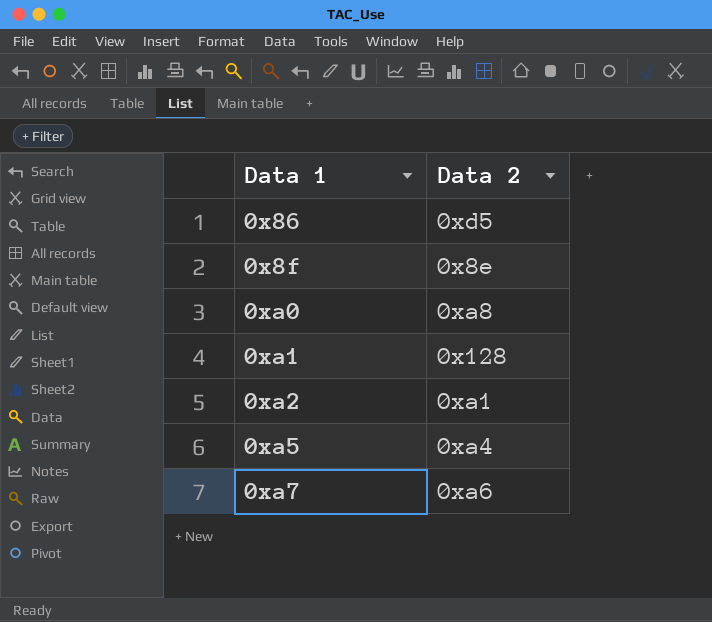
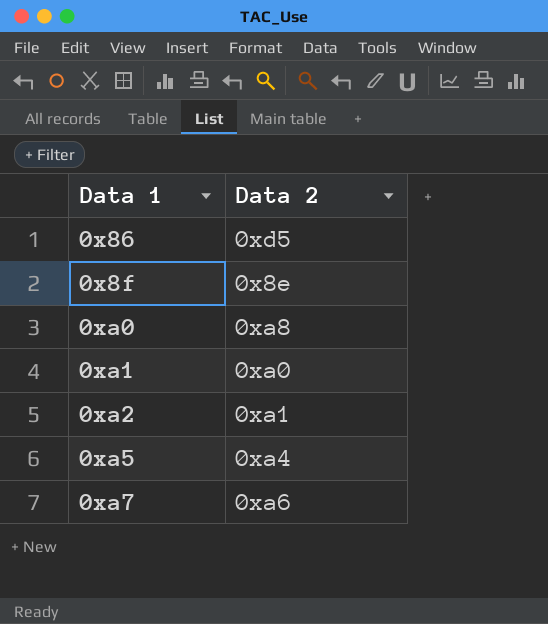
0xa1 | Data 2: 0x128 -> 0xa0

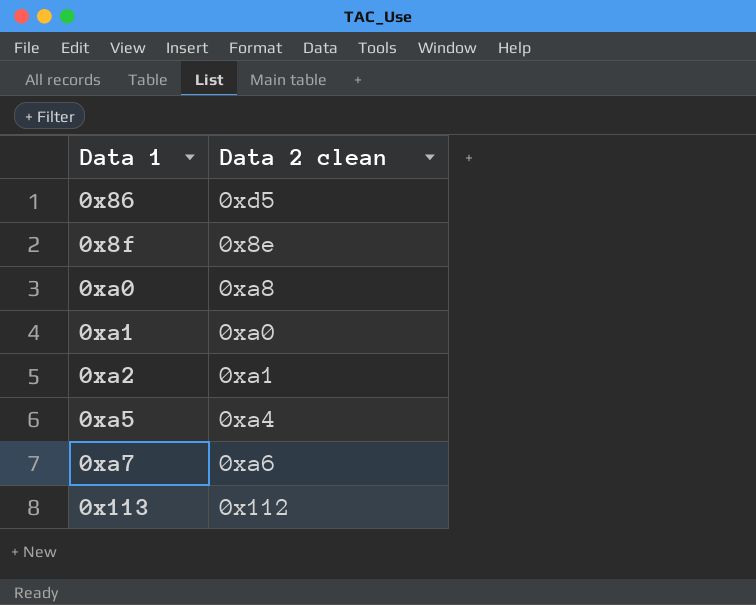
column name: Data 2 -> Data 2 clean
row 0x113: none -> 0x112

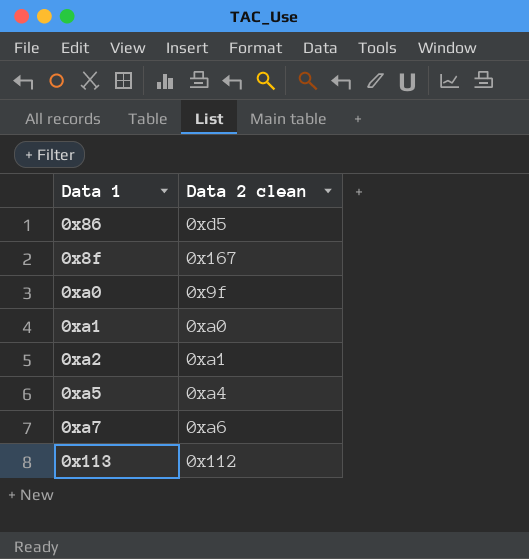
0x8f | Data 2 clean: 0x8e -> 0x167
0xa0 | Data 2 clean: 0xa8 -> 0x9f

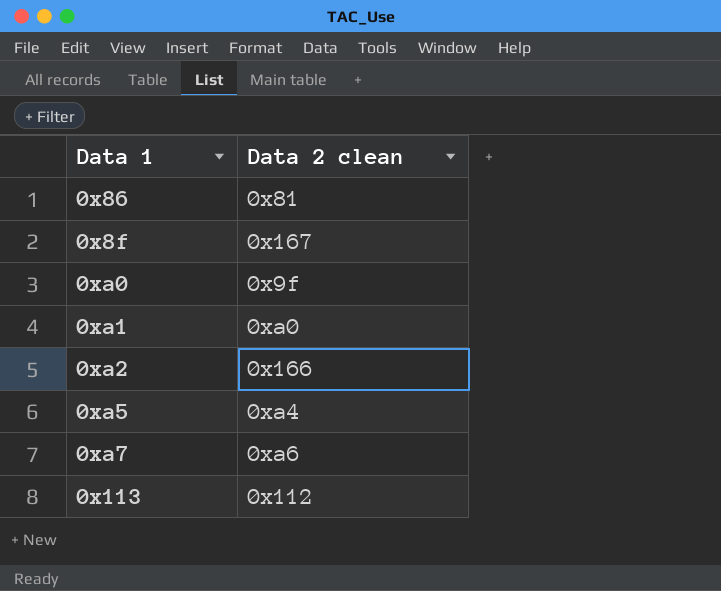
0x86 | Data 2 clean: 0xd5 -> 0x81
0xa2 | Data 2 clean: 0xa1 -> 0x166

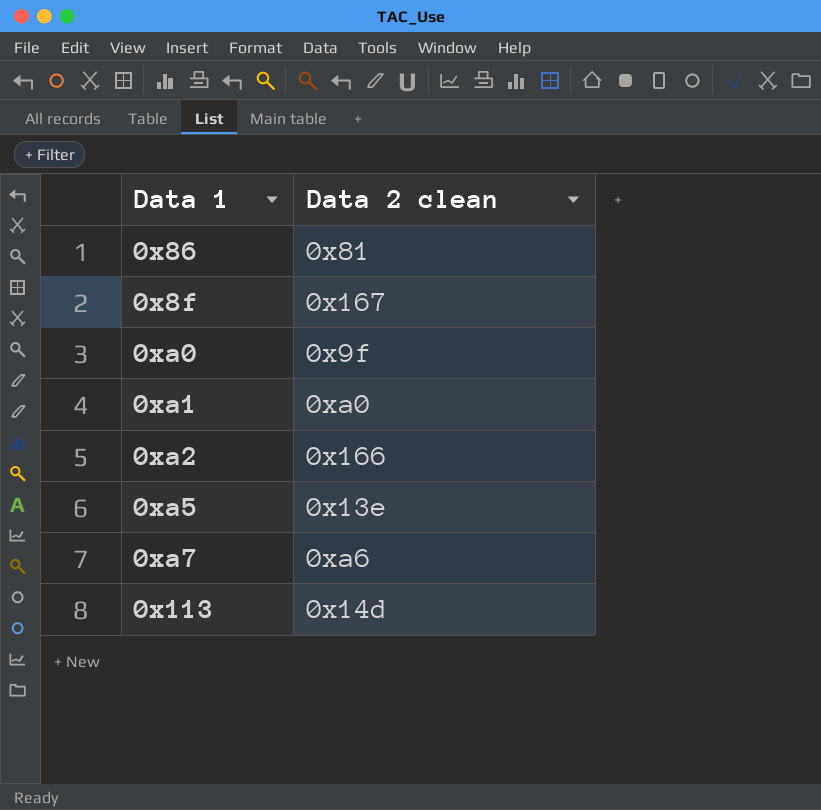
0xa5 | Data 2 clean: 0xa4 -> 0x13e
0x113 | Data 2 clean: 0x112 -> 0x14d

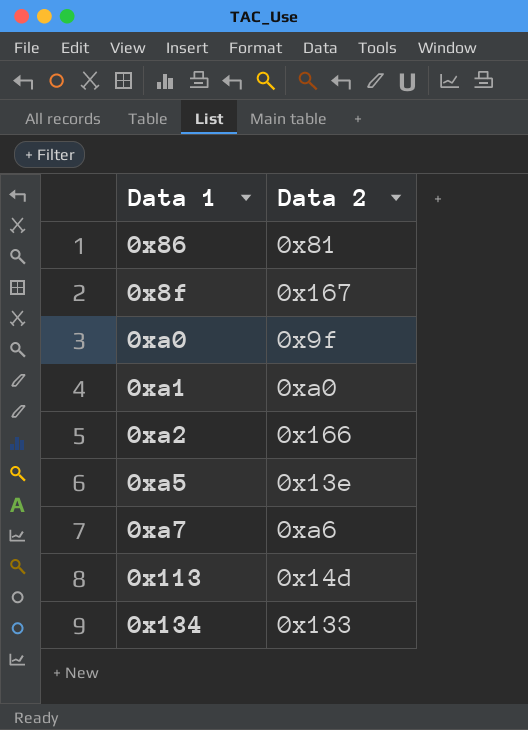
column name: Data 2 clean -> Data 2
row 0x134: none -> 0x133

